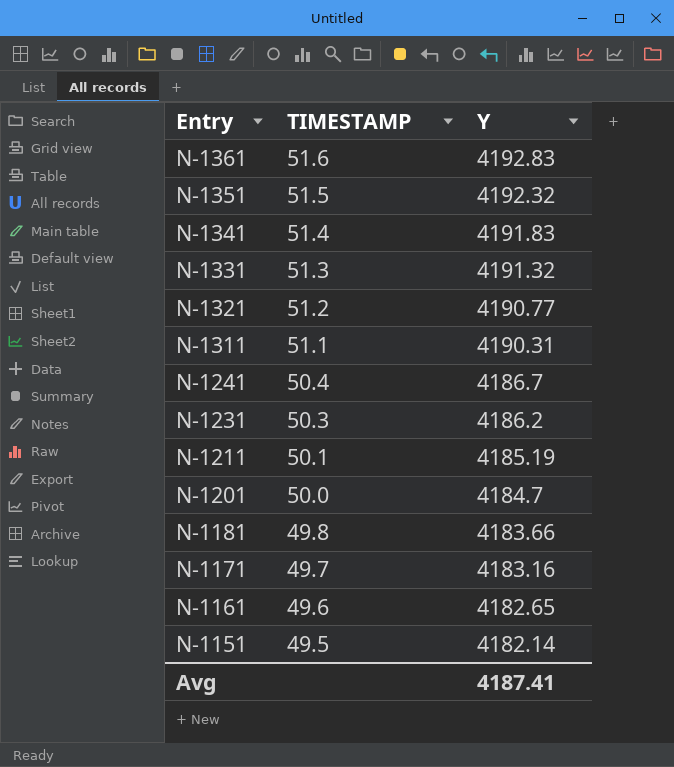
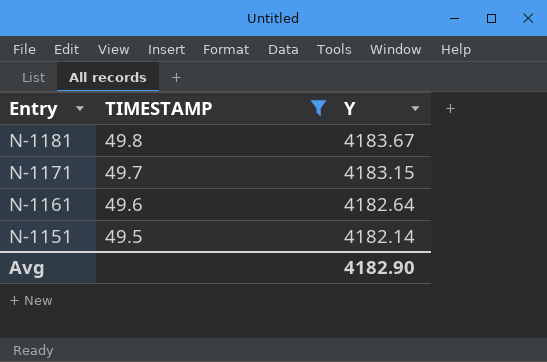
filter: none -> TIMESTAMP <= 49.8
N-1181 | Y: 4183.66 -> 4183.67
N-1171 | Y: 4183.16 -> 4183.15
N-1161 | Y: 4182.65 -> 4182.64
Avg | Y: 4187.41 -> 4182.90

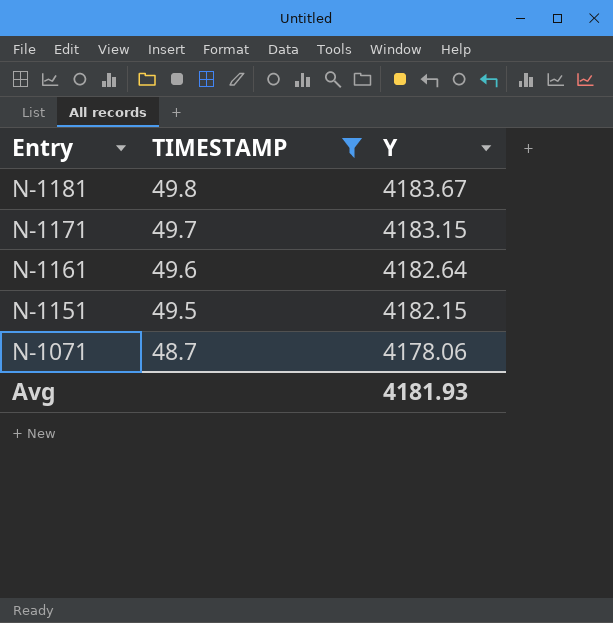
N-1151 | Y: 4182.14 -> 4182.15
row N-1071: none -> 48.7 | 4178.06
Avg | Y: 4182.90 -> 4181.93

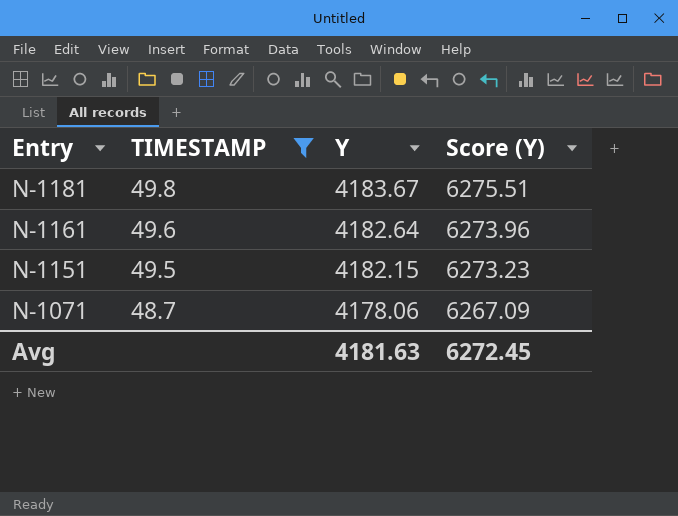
column Score (Y) | formula: none -> [Y] * 1.5
row N-1171: 49.7 | 4183.15 -> none
Avg | Y: 4181.93 -> 4181.63

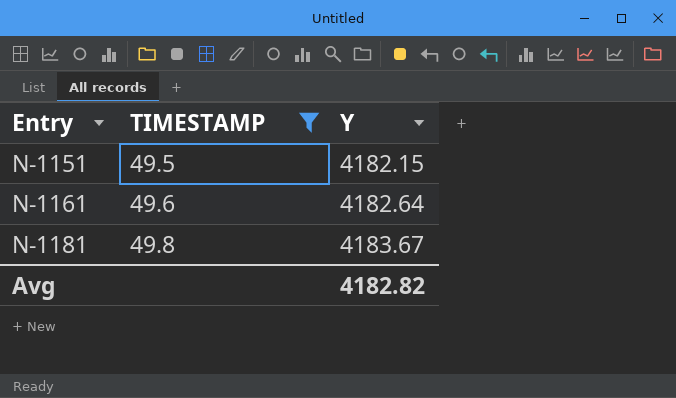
row order: Entry descending -> Entry ascending
column Score (Y) | formula: [Y] * 1.5 -> none
row N-1071: 48.7 | 4178.06 | 6267.09 -> none
Avg | Y: 4181.63 -> 4182.82

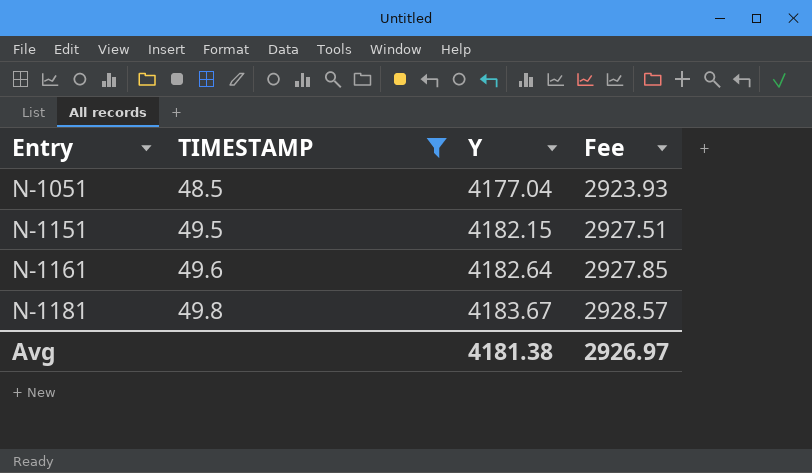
column Fee | formula: none -> [Y] * 0.7
row N-1051: none -> 48.5 | 4177.04 | 2923.93
Avg | Y: 4182.82 -> 4181.38

